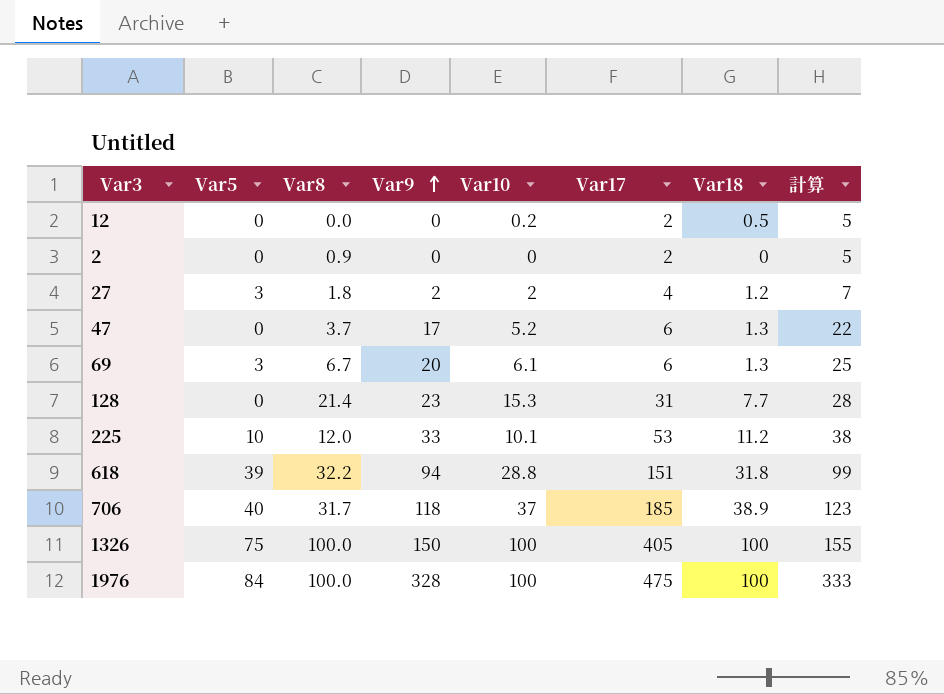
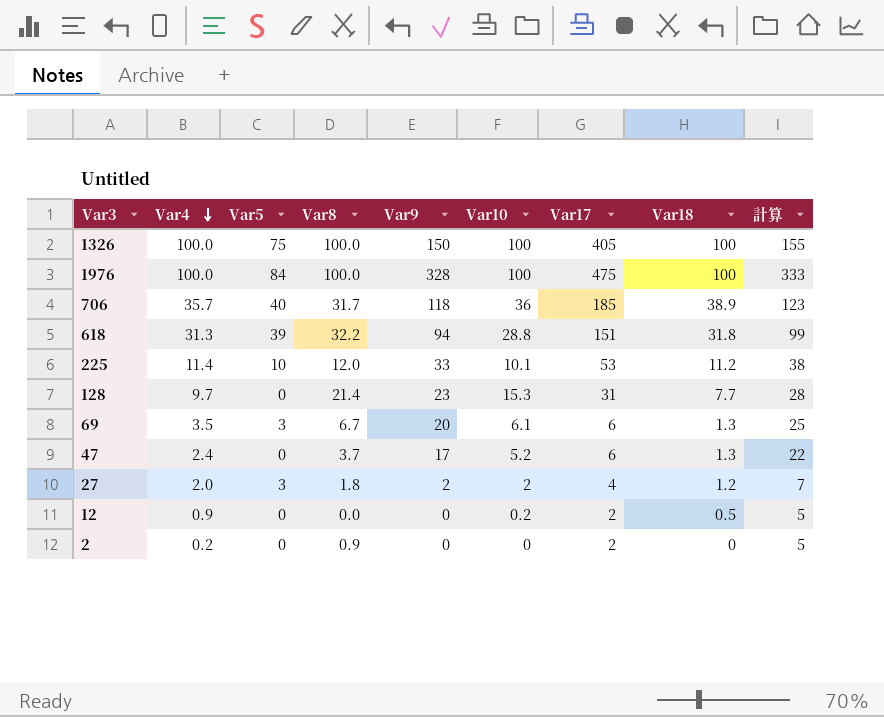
row order: Var9 ascending -> Var4 descending
column Var4 | position: none -> 2
706 | Var10: 37 -> 36

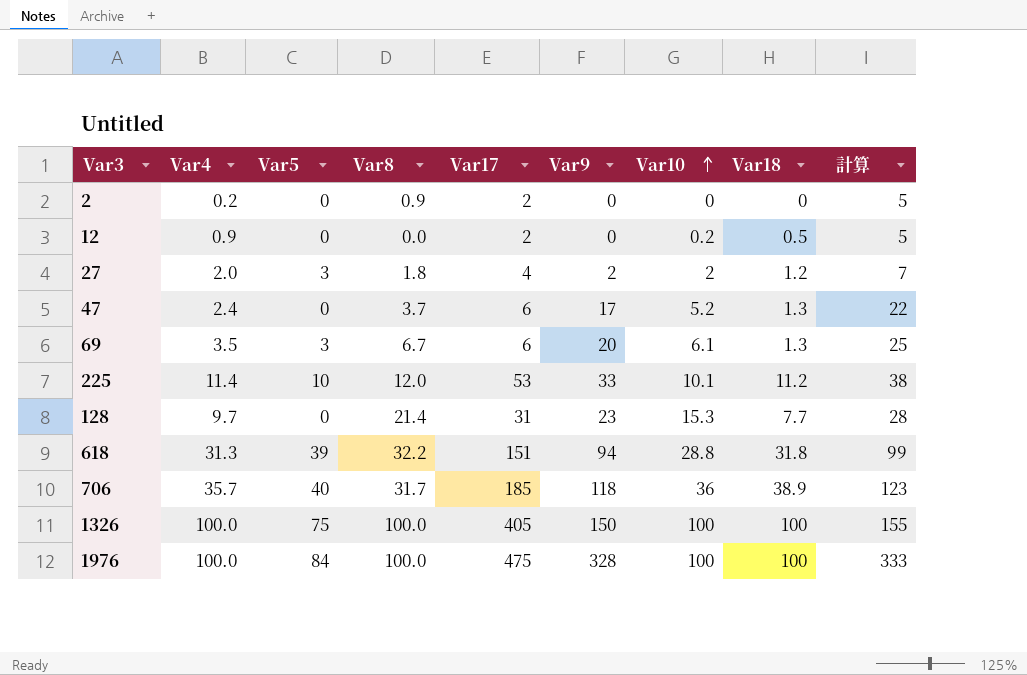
row order: Var4 descending -> Var10 ascending
column Var17 | position: 7 -> 5

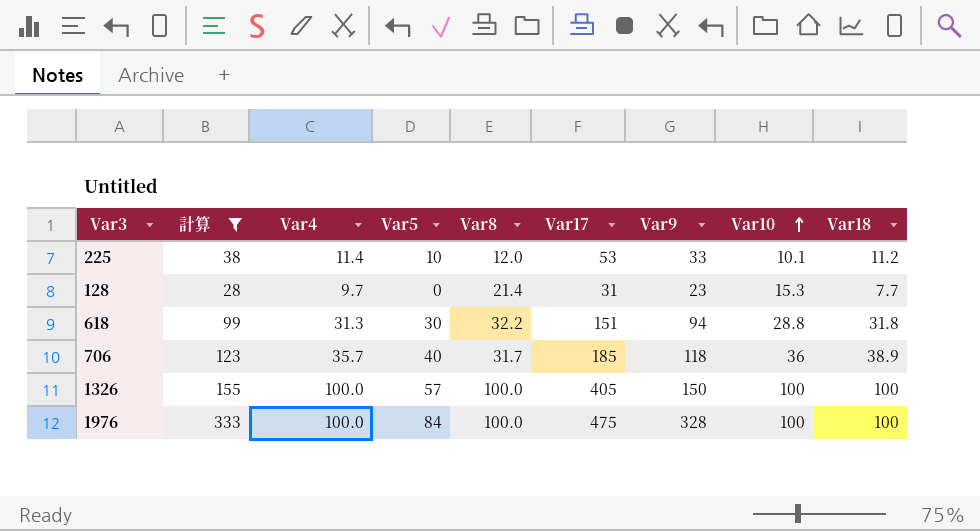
filter: none -> 計算 >= 28
column 計算 | position: 9 -> 2
618 | Var5: 39 -> 30
1326 | Var5: 75 -> 57

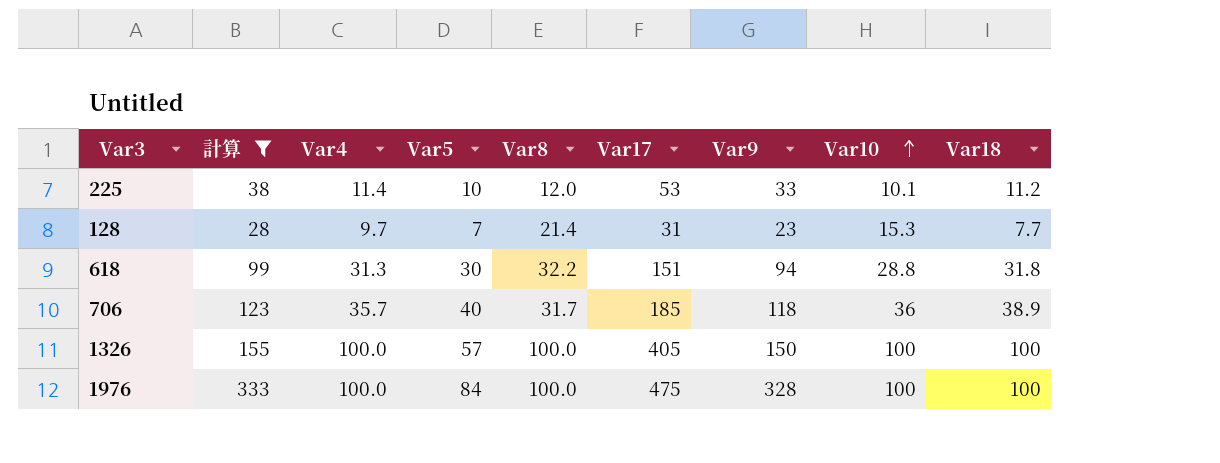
128 | Var5: 0 -> 7

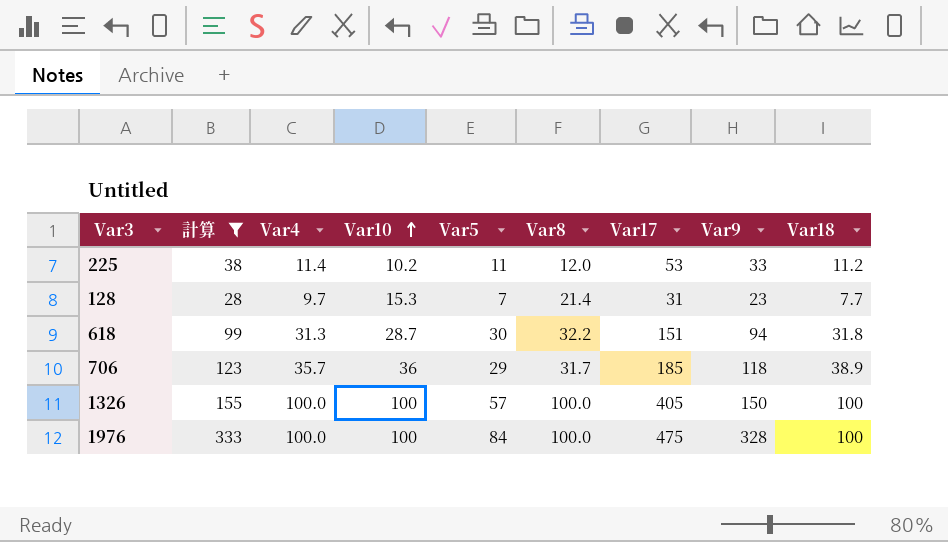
column Var10 | position: 8 -> 4
225 | Var10: 10.1 -> 10.2
225 | Var5: 10 -> 11
618 | Var10: 28.8 -> 28.7
706 | Var5: 40 -> 29

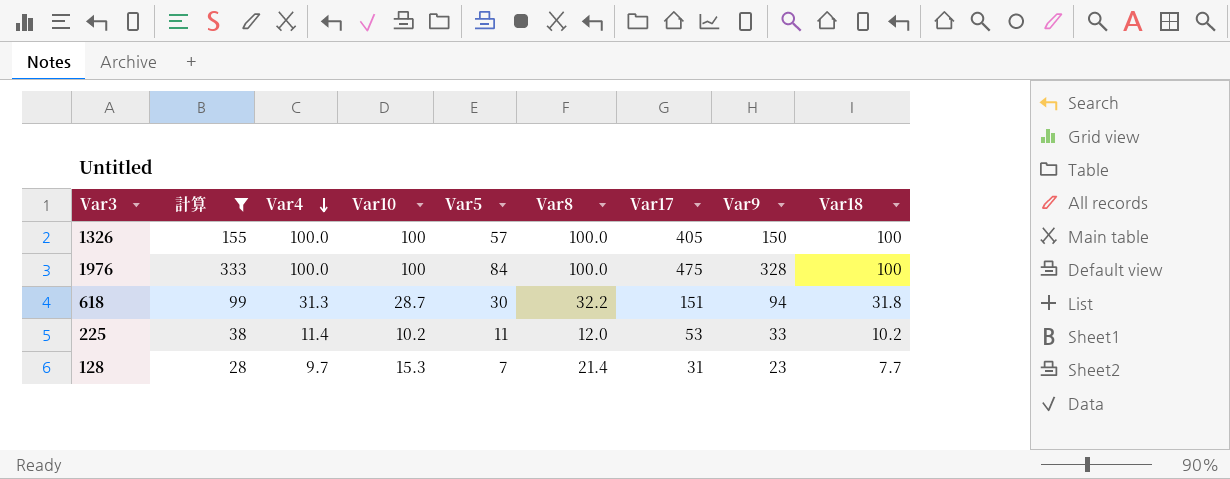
row order: Var10 ascending -> Var4 descending
row 706: 123 | 35.7 | 36 | 29 | 31.7 | 185 | 118 | 38.9 -> none
225 | Var18: 11.2 -> 10.2

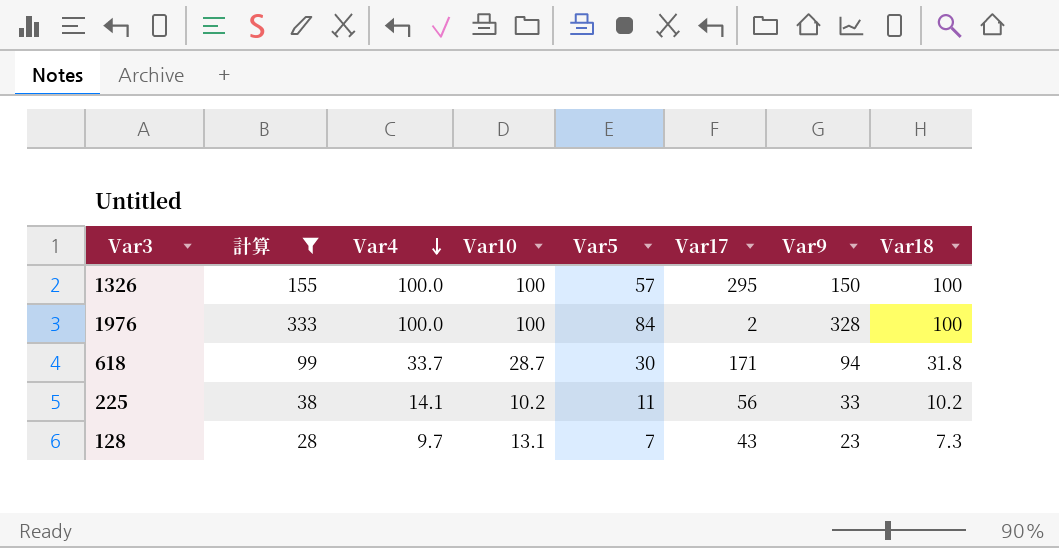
column Var8 | position: 6 -> none
1326 | Var17: 405 -> 295
1976 | Var17: 475 -> 2
618 | Var4: 31.3 -> 33.7
618 | Var17: 151 -> 171
225 | Var4: 11.4 -> 14.1
225 | Var17: 53 -> 56
128 | Var10: 15.3 -> 13.1
128 | Var17: 31 -> 43
128 | Var18: 7.7 -> 7.3

